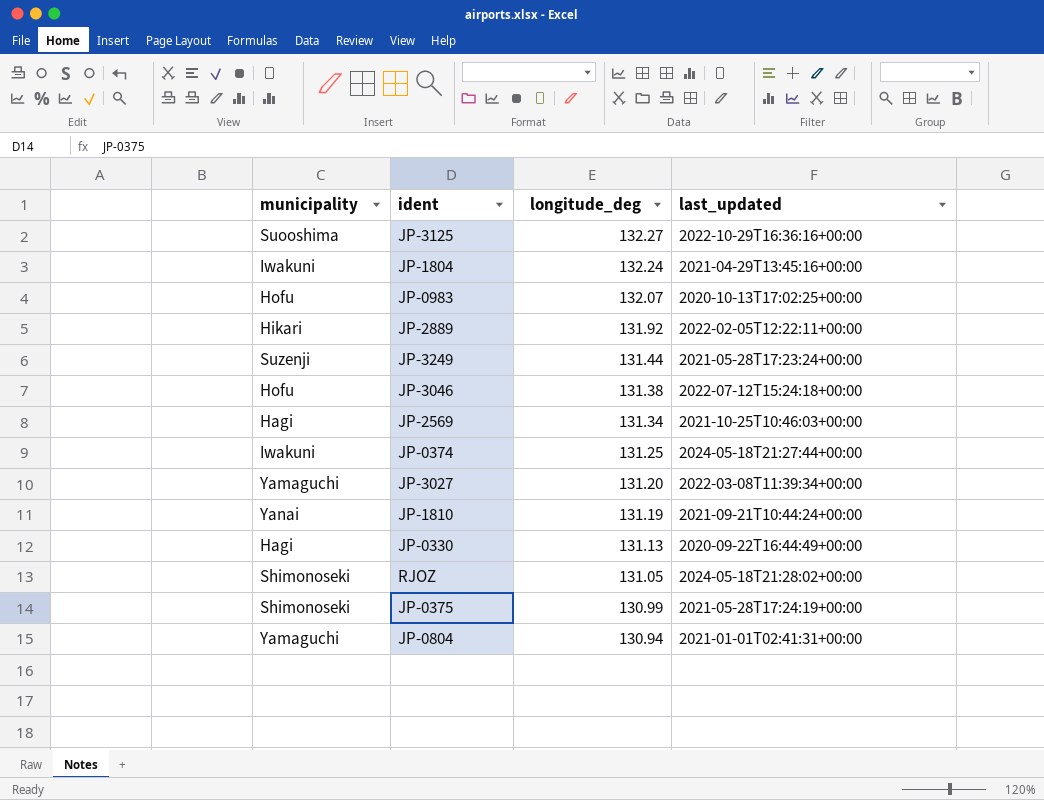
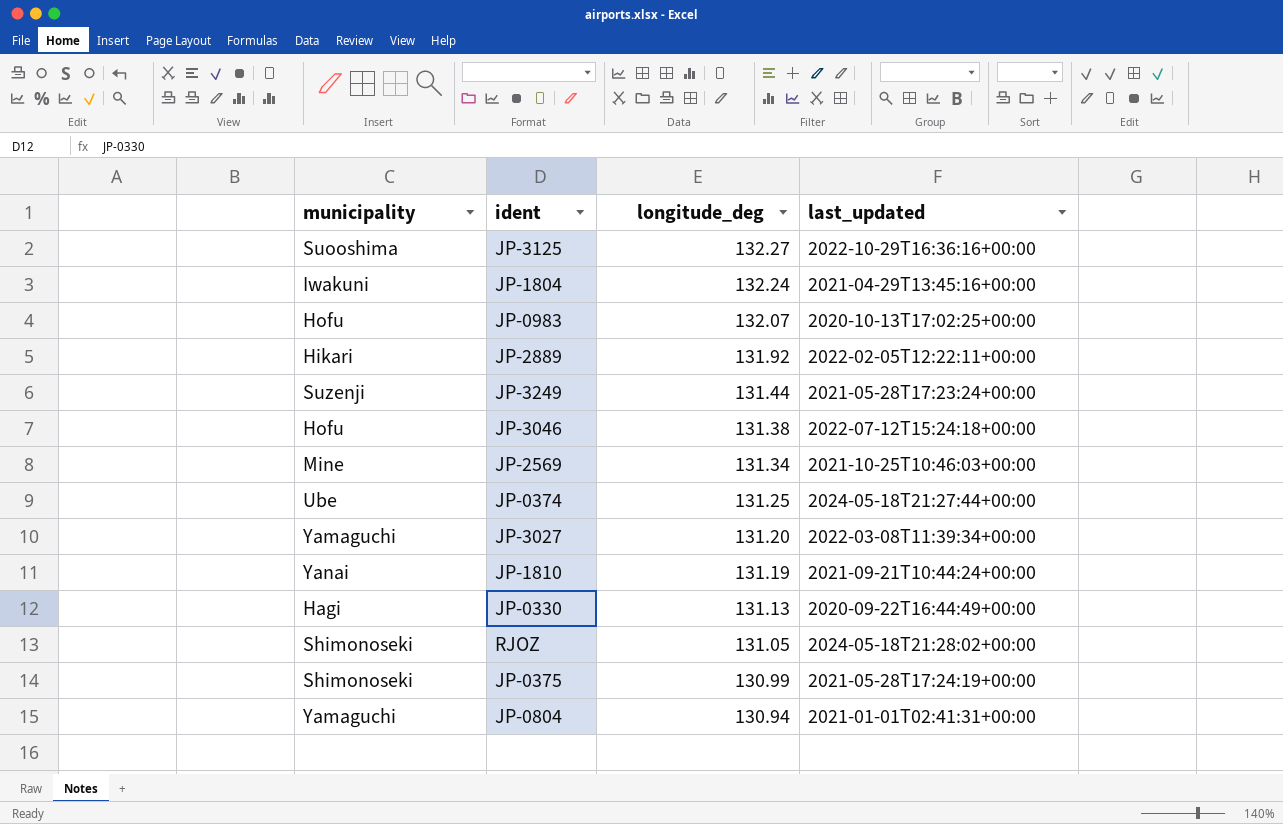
JP-2569 | municipality: Hagi -> Mine
JP-0374 | municipality: Iwakuni -> Ube

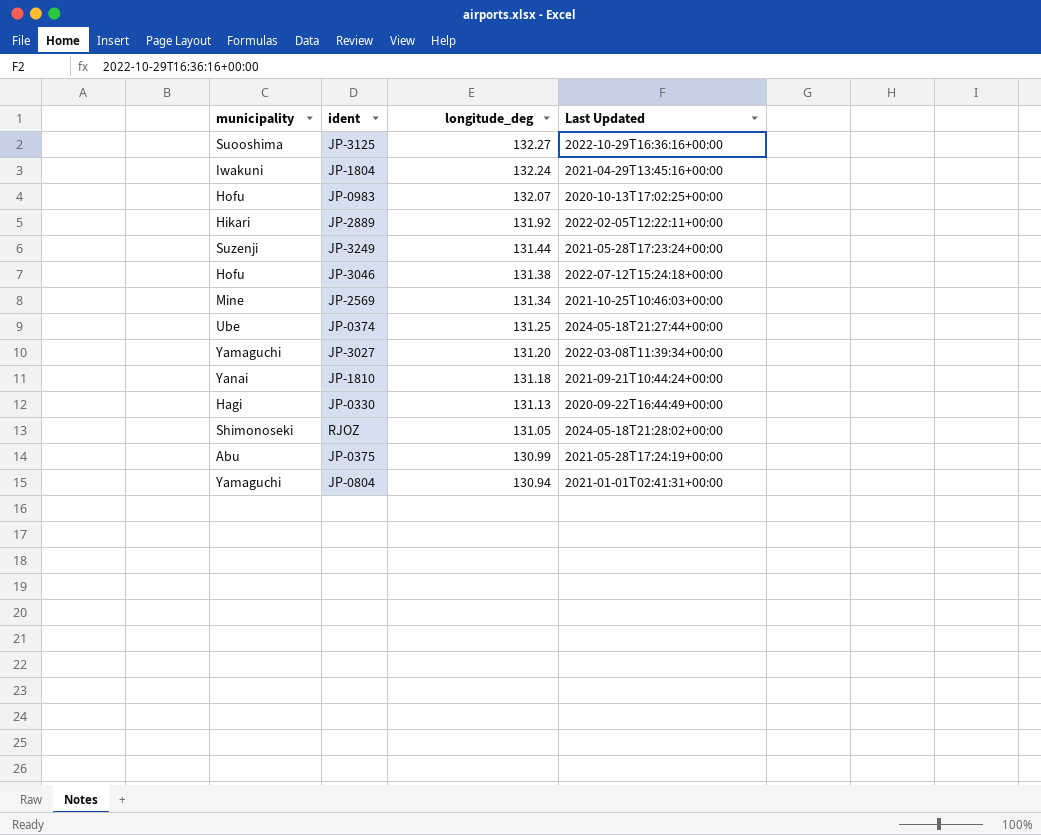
column name: last_updated -> Last Updated
JP-1810 | longitude_deg: 131.19 -> 131.18
JP-0375 | municipality: Shimonoseki -> Abu

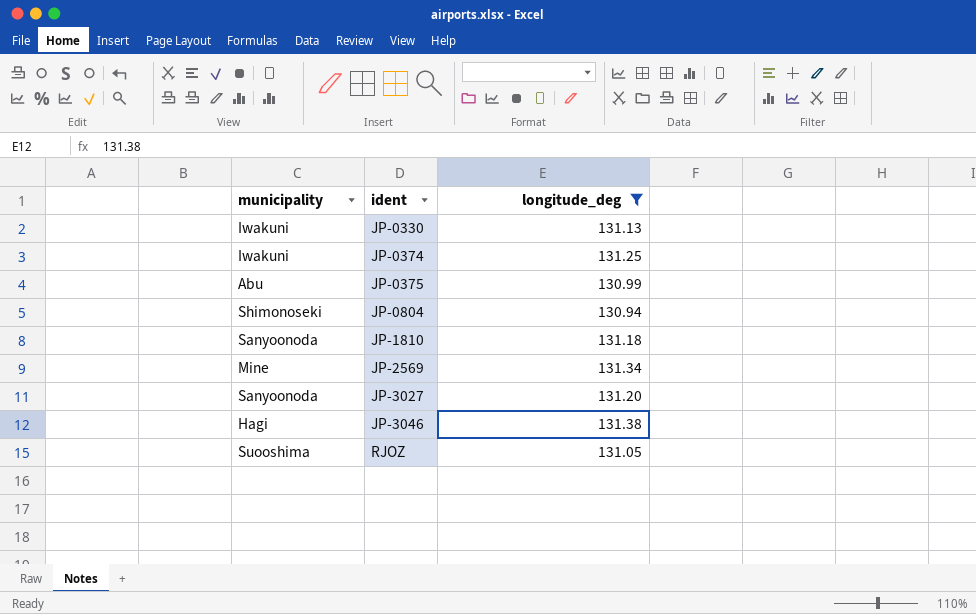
filter: none -> longitude_deg <= 131.38
row order: longitude_deg descending -> ident ascending
column Last Updated | position: 4 -> none
JP-0330 | municipality: Hagi -> Iwakuni
JP-0374 | municipality: Ube -> Iwakuni
JP-0804 | municipality: Yamaguchi -> Shimonoseki
JP-1810 | municipality: Yanai -> Sanyoonoda
JP-3027 | municipality: Yamaguchi -> Sanyoonoda
JP-3046 | municipality: Hofu -> Hagi
RJOZ | municipality: Shimonoseki -> Suooshima

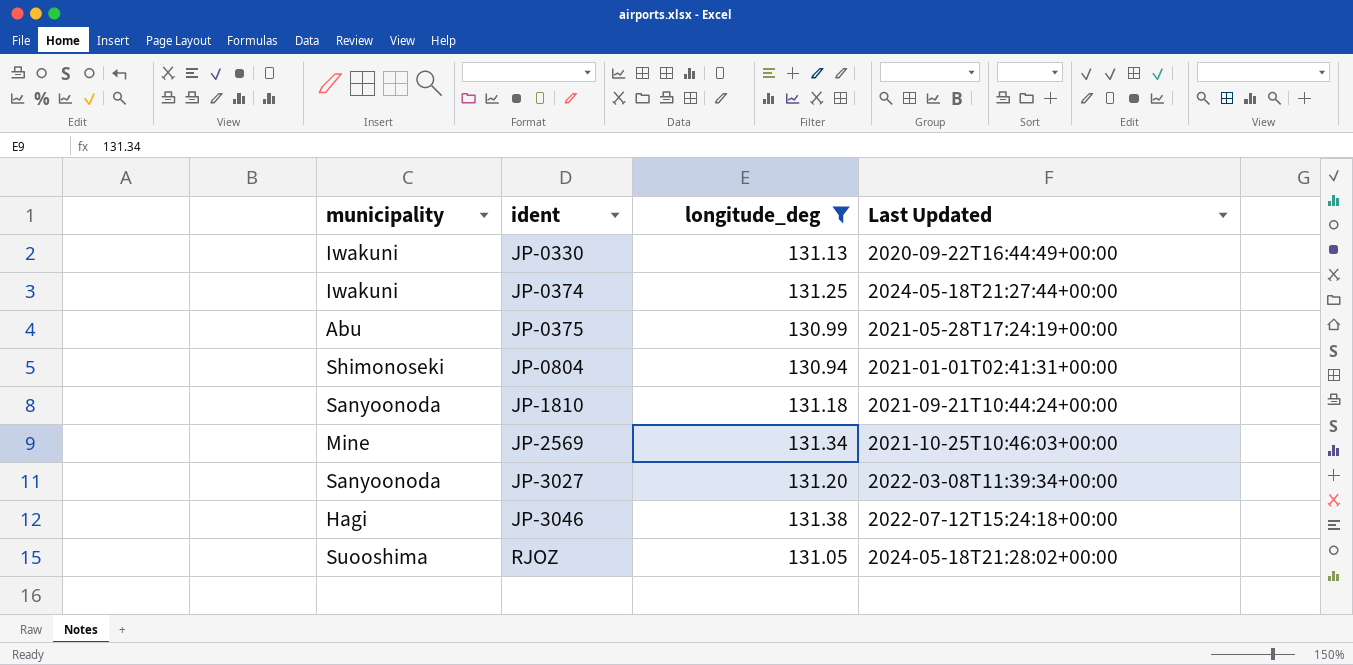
column Last Updated | position: none -> 4

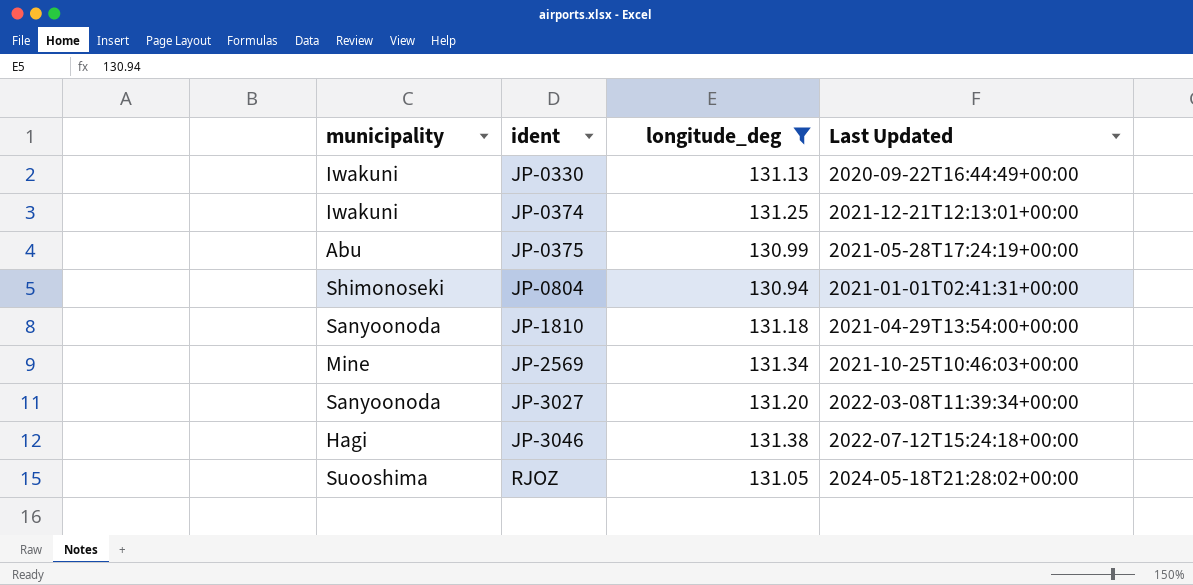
JP-0374 | Last Updated: 2024-05-18T21:27:44+00:00 -> 2021-12-21T12:13:01+00:00
JP-1810 | Last Updated: 2021-09-21T10:44:24+00:00 -> 2021-04-29T13:54:00+00:00

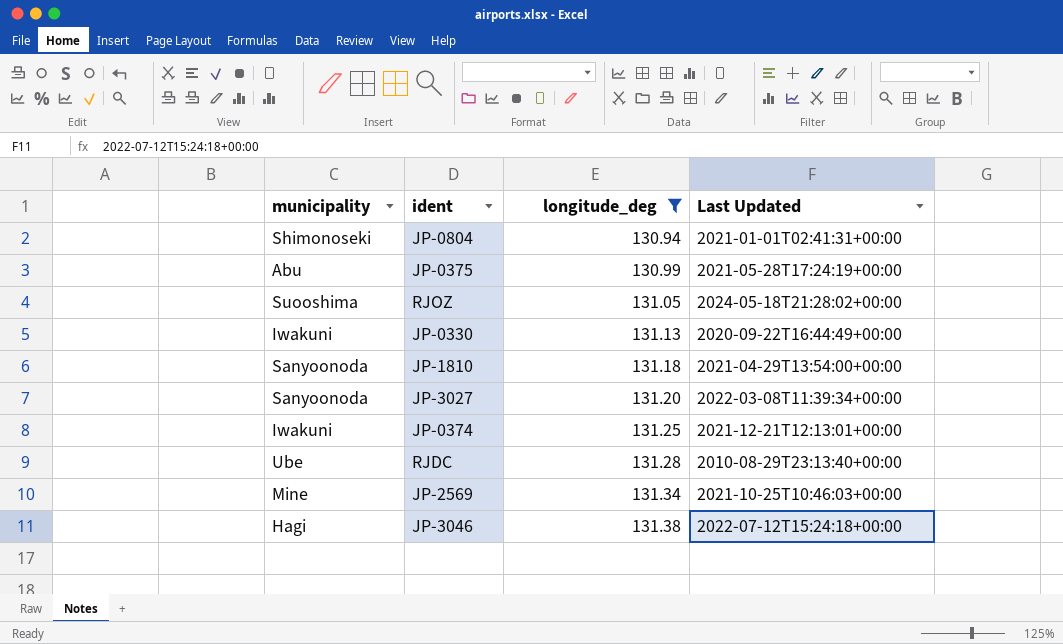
row order: ident ascending -> longitude_deg ascending
row RJDC: none -> Ube | 131.28 | 2010-08-29T23:13:40+00:00

